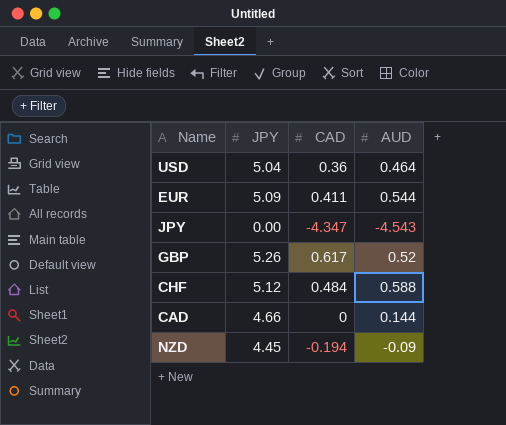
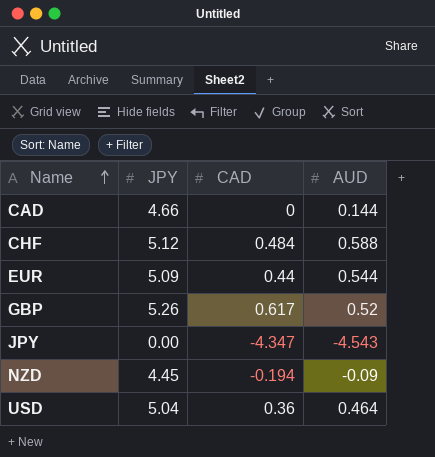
row order: none -> Name ascending
EUR | CAD: 0.411 -> 0.44

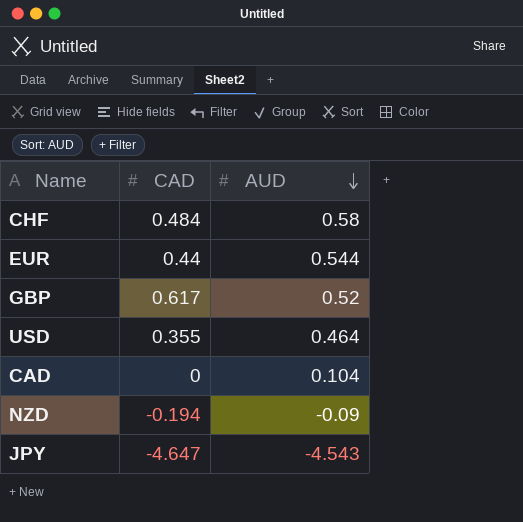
row order: Name ascending -> AUD descending
column JPY | position: 2 -> none
CHF | AUD: 0.588 -> 0.58
USD | CAD: 0.36 -> 0.355
CAD | AUD: 0.144 -> 0.104
JPY | CAD: -4.347 -> -4.647

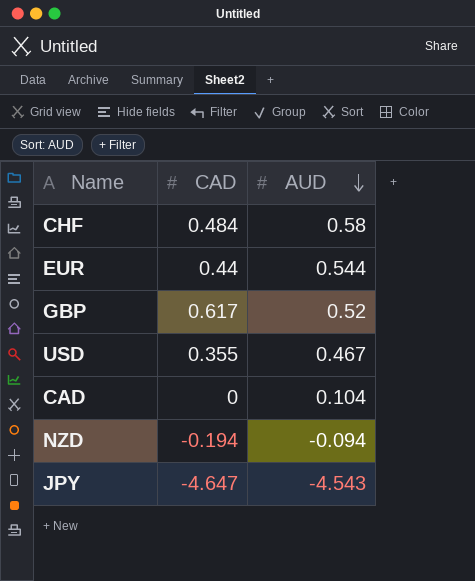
USD | AUD: 0.464 -> 0.467
NZD | AUD: -0.09 -> -0.094

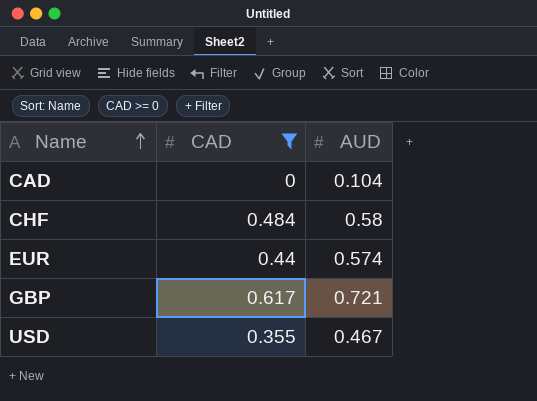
filter: none -> CAD >= 0
row order: AUD descending -> Name ascending
EUR | AUD: 0.544 -> 0.574
GBP | AUD: 0.52 -> 0.721

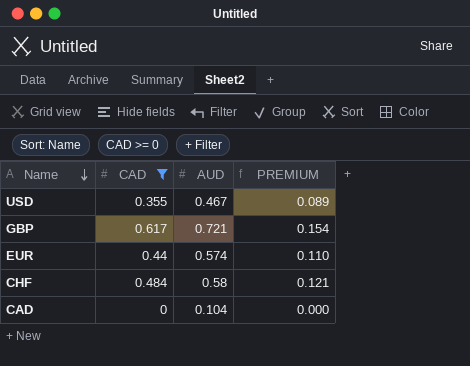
row order: Name ascending -> Name descending
column PREMIUM | formula: none -> [CAD] * 0.25

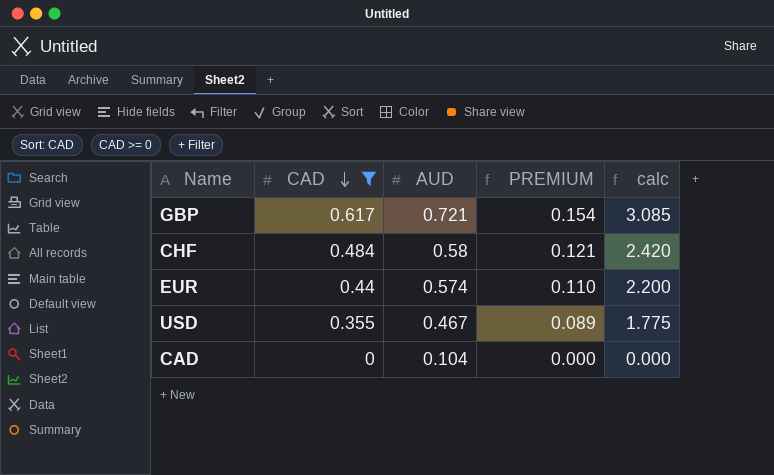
row order: Name descending -> CAD descending
column calc | formula: none -> [CAD] * 5

